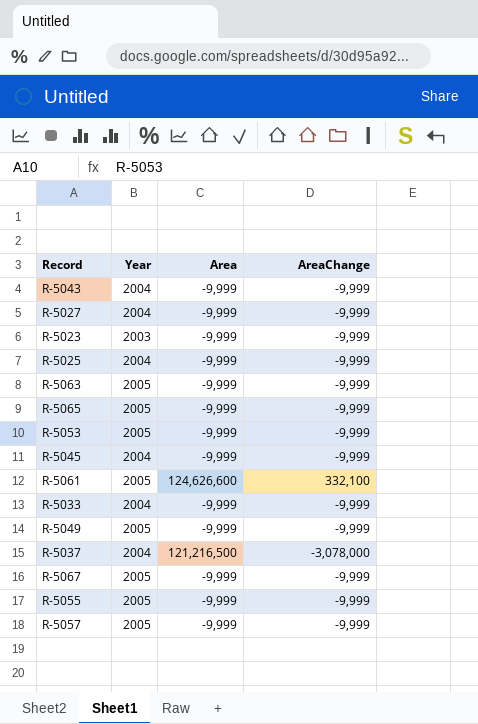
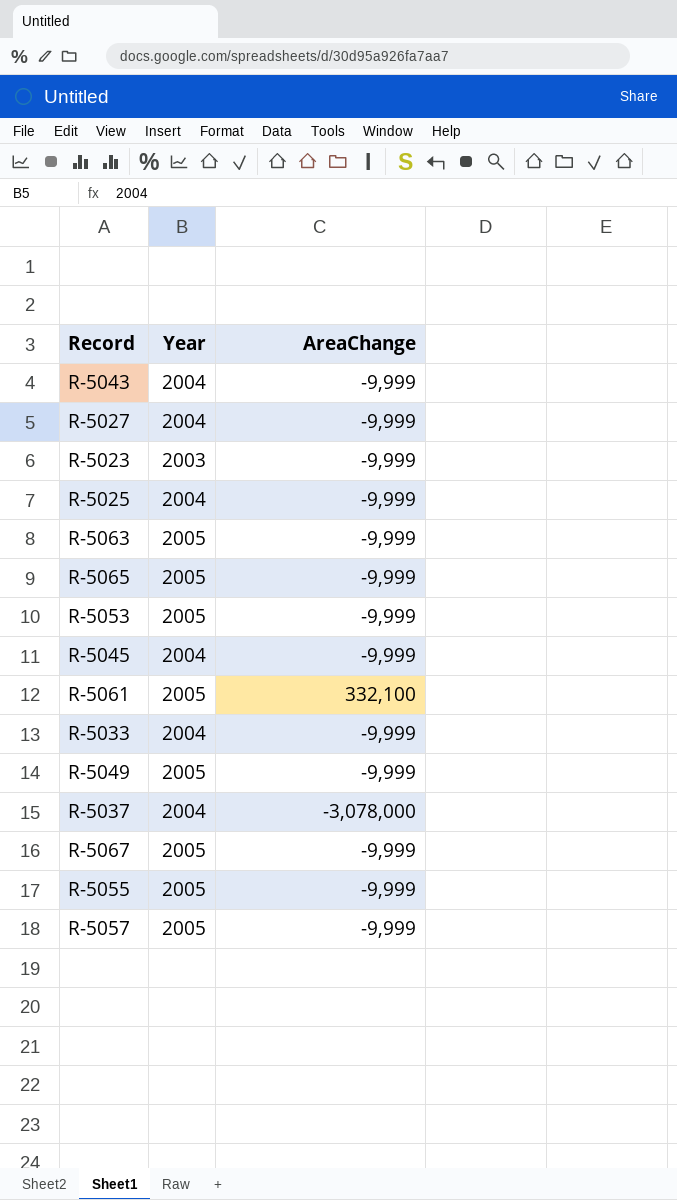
column Area | position: 3 -> none

